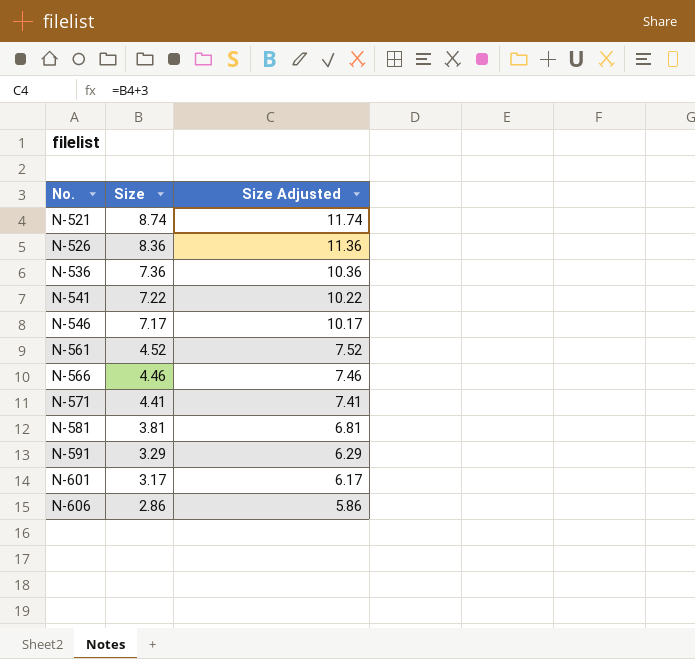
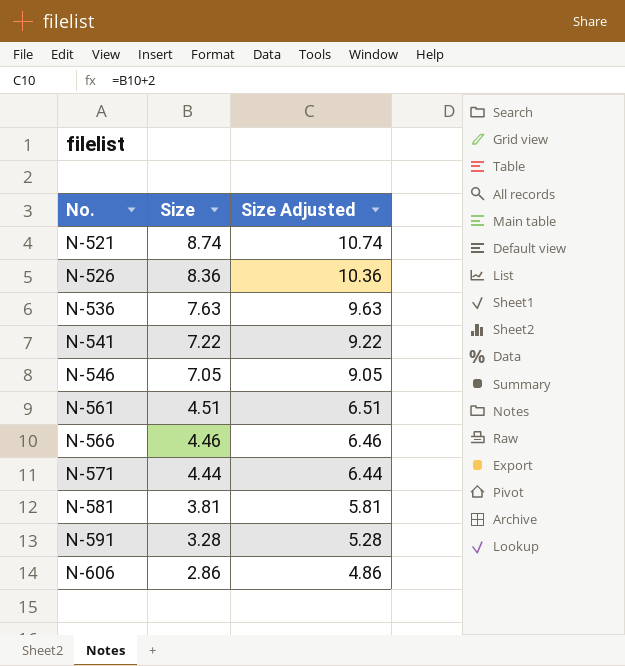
column Size Adjusted | formula: [Size] + 3 -> [Size] + 2
row N-601: 3.17 | 6.17 -> none
N-536 | Size: 7.36 -> 7.63
N-546 | Size: 7.17 -> 7.05
N-561 | Size: 4.52 -> 4.51
N-571 | Size: 4.41 -> 4.44
N-591 | Size: 3.29 -> 3.28

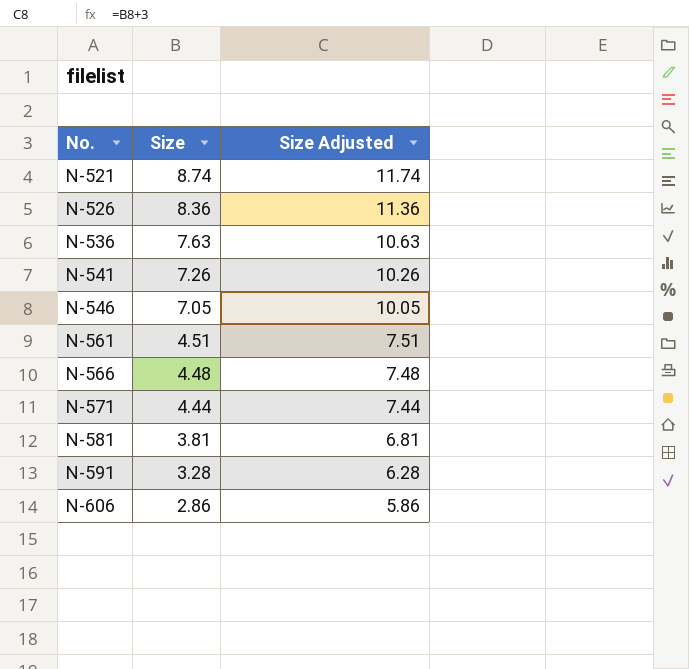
column Size Adjusted | formula: [Size] + 2 -> [Size] + 3
N-541 | Size: 7.22 -> 7.26
N-566 | Size: 4.46 -> 4.48

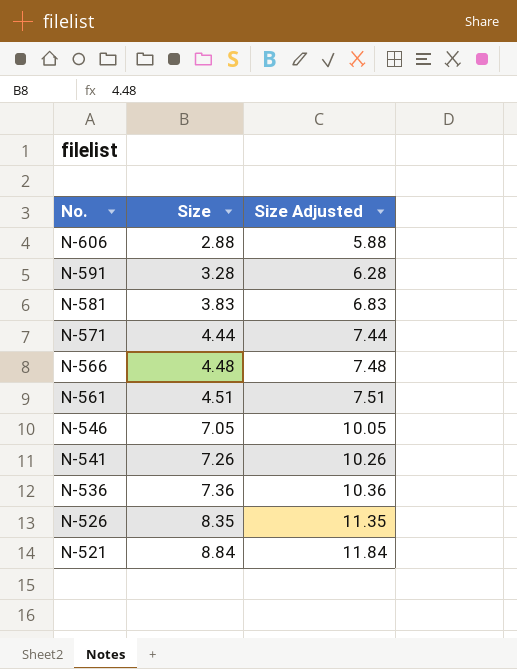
row order: No. ascending -> No. descending
N-606 | Size: 2.86 -> 2.88
N-606 | Size Adjusted: 5.86 -> 5.88
N-581 | Size: 3.81 -> 3.83
N-581 | Size Adjusted: 6.81 -> 6.83
N-536 | Size: 7.63 -> 7.36
N-536 | Size Adjusted: 10.63 -> 10.36
N-526 | Size: 8.36 -> 8.35
N-526 | Size Adjusted: 11.36 -> 11.35
N-521 | Size: 8.74 -> 8.84
N-521 | Size Adjusted: 11.74 -> 11.84

